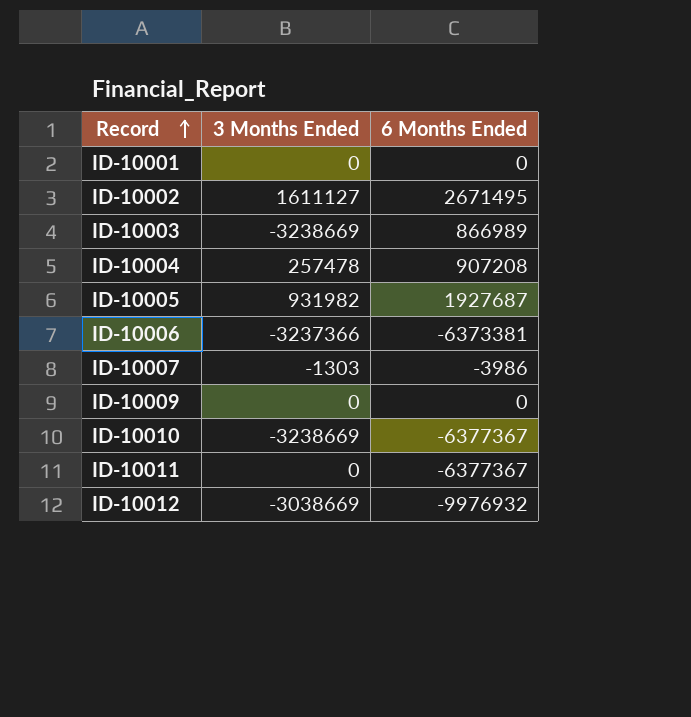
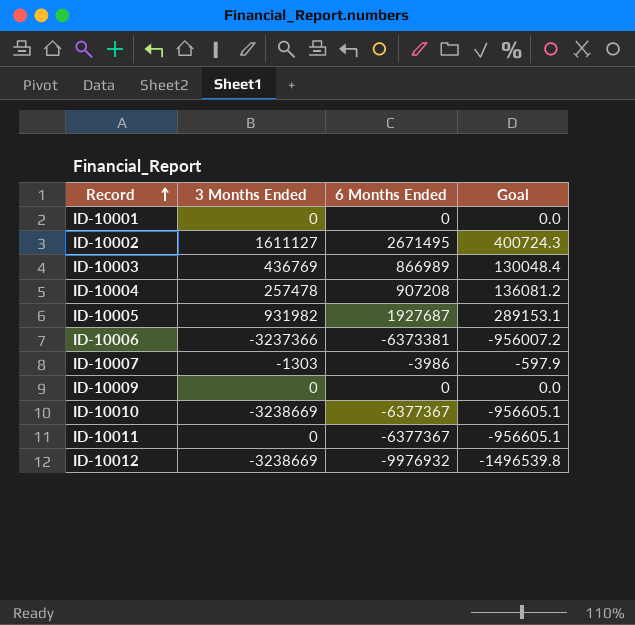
column Goal | formula: none -> [6 Months Ended] * 0.15
ID-10003 | 3 Months Ended: -3238669 -> 436769
ID-10012 | 3 Months Ended: -3038669 -> -3238669

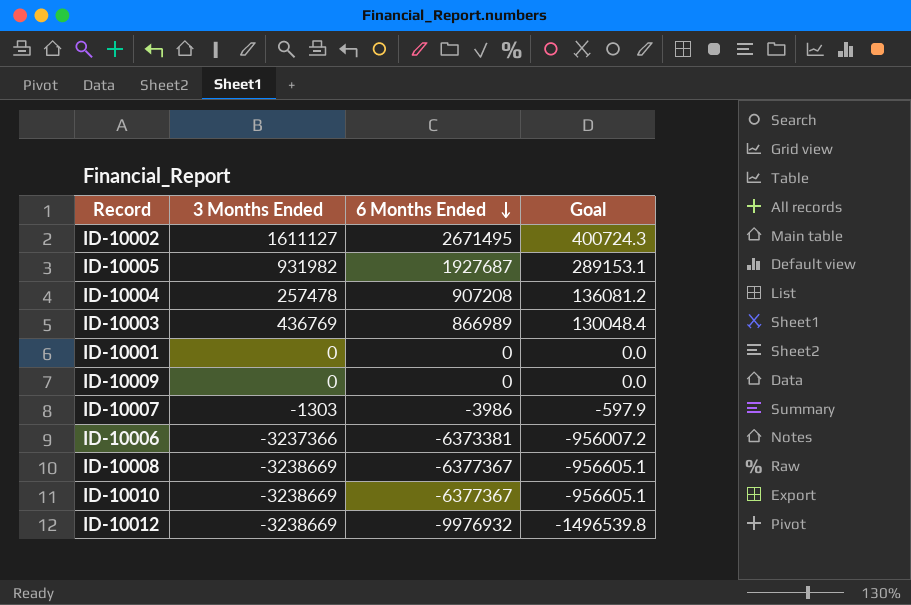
row order: Record ascending -> 6 Months Ended descending
row ID-10011: 0 | -6377367 | -956605.1 -> none
row ID-10008: none -> -3238669 | -6377367 | -956605.1

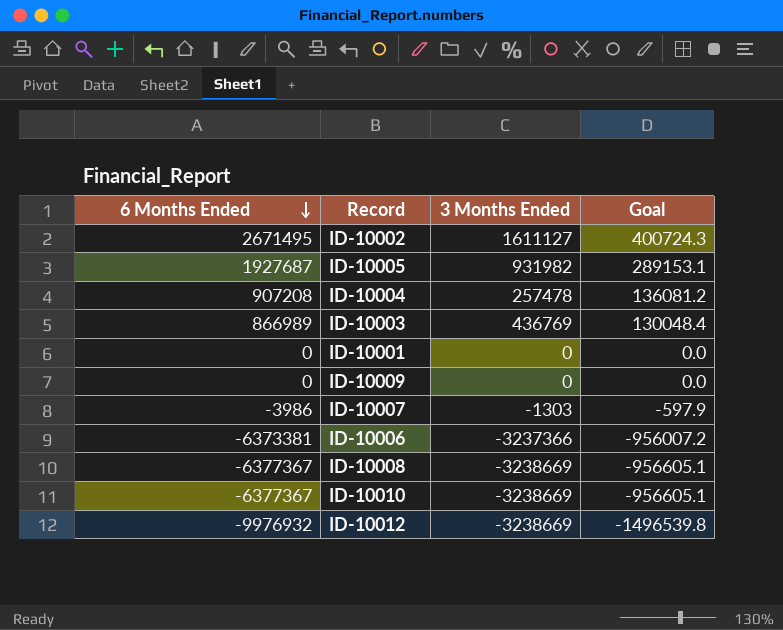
column 6 Months Ended | position: 3 -> 1

